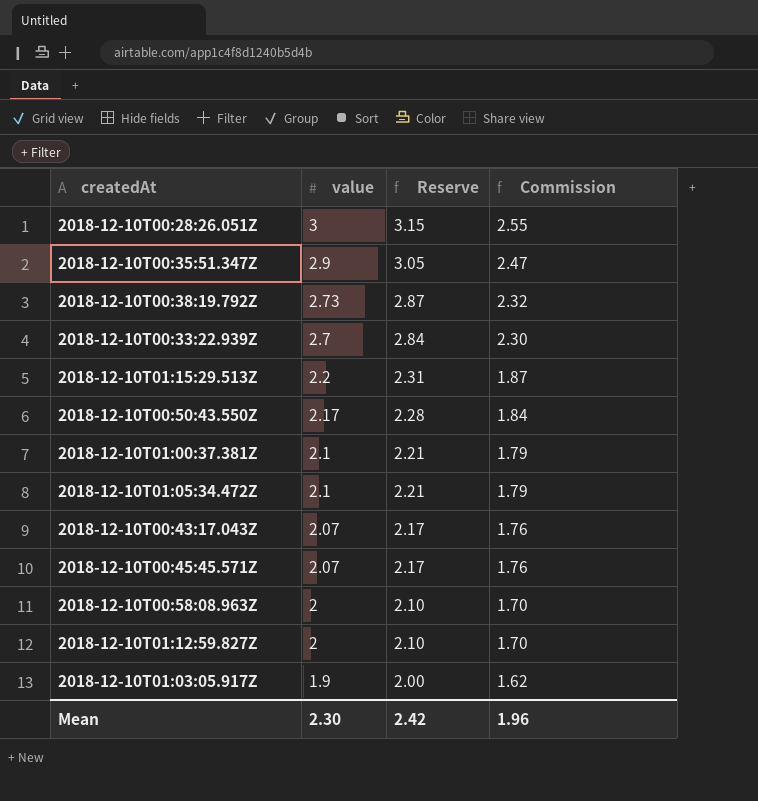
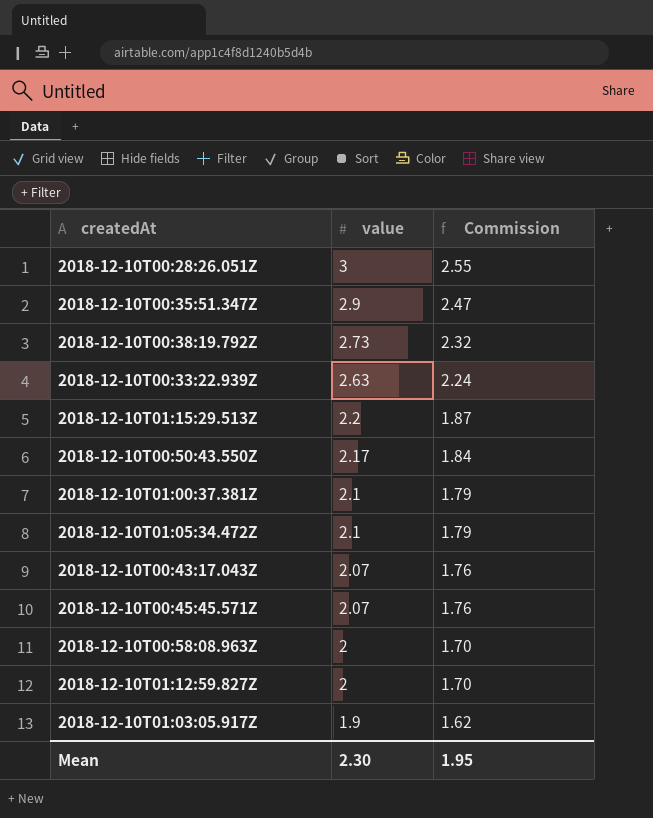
column Reserve | formula: [value] * 1.05 -> none
2018-12-10T00:33:22.939Z | value: 2.7 -> 2.63
2018-12-10T00:33:22.939Z | Commission: 2.30 -> 2.24
Mean | Commission: 1.96 -> 1.95

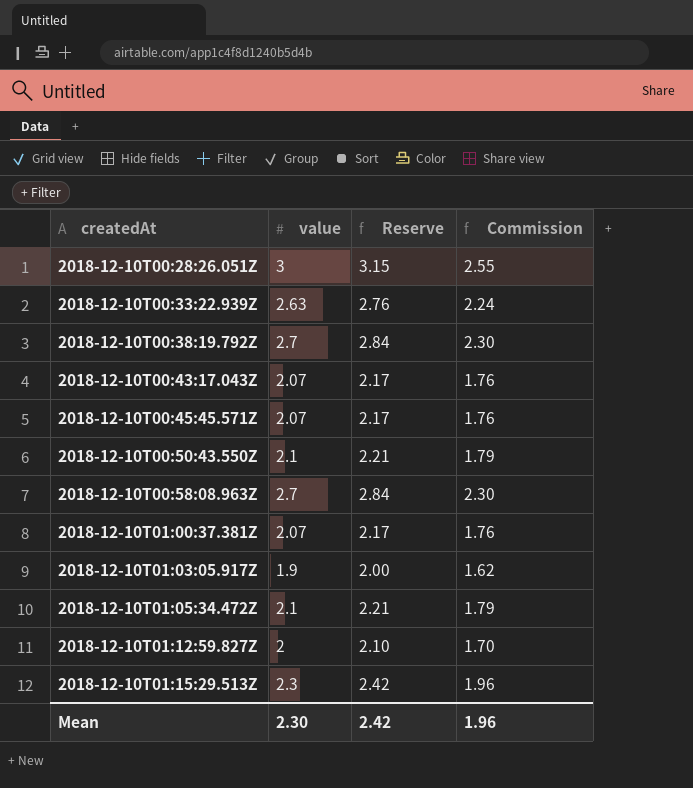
row order: value descending -> createdAt ascending
column Reserve | formula: none -> [value] * 1.05
row 2018-12-10T00:35:51.347Z: 2.9 | 2.47 -> none
2018-12-10T00:38:19.792Z | value: 2.73 -> 2.7
2018-12-10T00:38:19.792Z | Commission: 2.32 -> 2.30
2018-12-10T00:50:43.550Z | value: 2.17 -> 2.1
2018-12-10T00:50:43.550Z | Commission: 1.84 -> 1.79
2018-12-10T00:58:08.963Z | value: 2 -> 2.7
2018-12-10T00:58:08.963Z | Commission: 1.70 -> 2.30
2018-12-10T01:00:37.381Z | value: 2.1 -> 2.07
2018-12-10T01:00:37.381Z | Commission: 1.79 -> 1.76
2018-12-10T01:15:29.513Z | value: 2.2 -> 2.3
2018-12-10T01:15:29.513Z | Commission: 1.87 -> 1.96
Mean | Commission: 1.95 -> 1.96

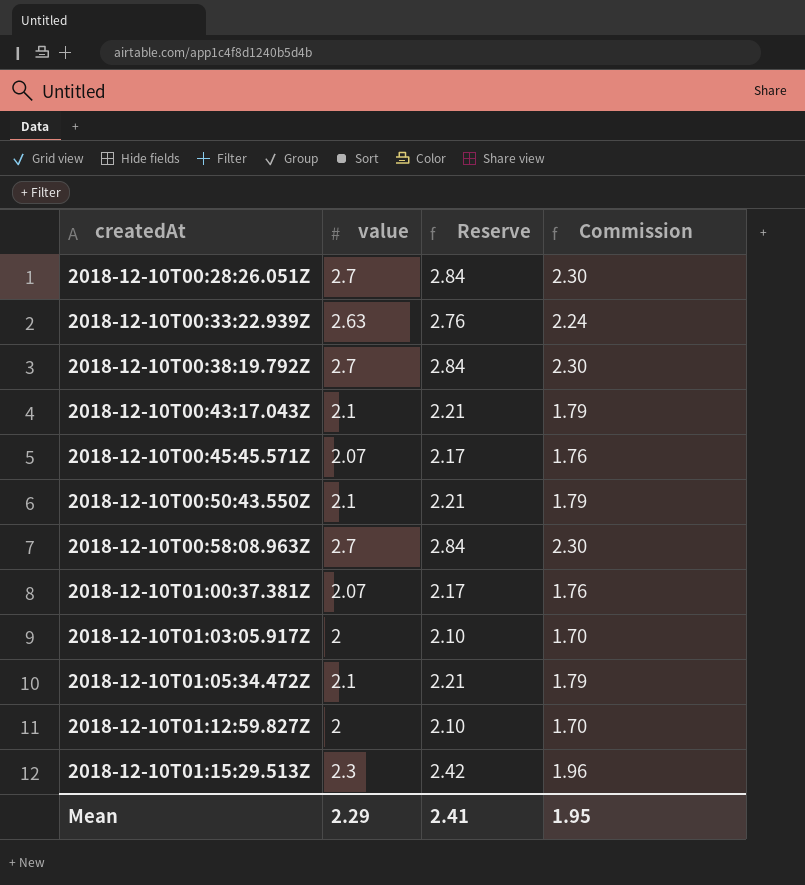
2018-12-10T00:28:26.051Z | value: 3 -> 2.7
2018-12-10T00:28:26.051Z | Reserve: 3.15 -> 2.84
2018-12-10T00:28:26.051Z | Commission: 2.55 -> 2.30
2018-12-10T00:43:17.043Z | value: 2.07 -> 2.1
2018-12-10T00:43:17.043Z | Reserve: 2.17 -> 2.21
2018-12-10T00:43:17.043Z | Commission: 1.76 -> 1.79
2018-12-10T01:03:05.917Z | value: 1.9 -> 2
2018-12-10T01:03:05.917Z | Reserve: 2.00 -> 2.10
2018-12-10T01:03:05.917Z | Commission: 1.62 -> 1.70
Mean | value: 2.30 -> 2.29
Mean | Reserve: 2.42 -> 2.41
Mean | Commission: 1.96 -> 1.95

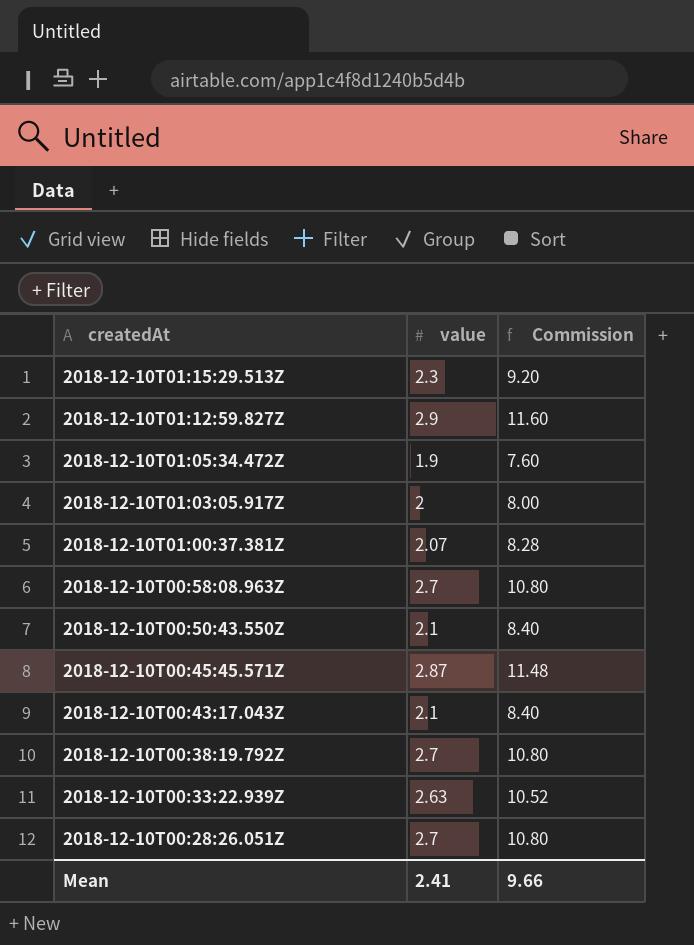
row order: createdAt ascending -> createdAt descending
column Reserve | formula: [value] * 1.05 -> none
column Commission | formula: [value] * 0.85 -> [value] * 4
2018-12-10T01:12:59.827Z | value: 2 -> 2.9
2018-12-10T01:05:34.472Z | value: 2.1 -> 1.9
2018-12-10T00:45:45.571Z | value: 2.07 -> 2.87
Mean | value: 2.29 -> 2.41
Mean | Commission: 1.95 -> 9.66

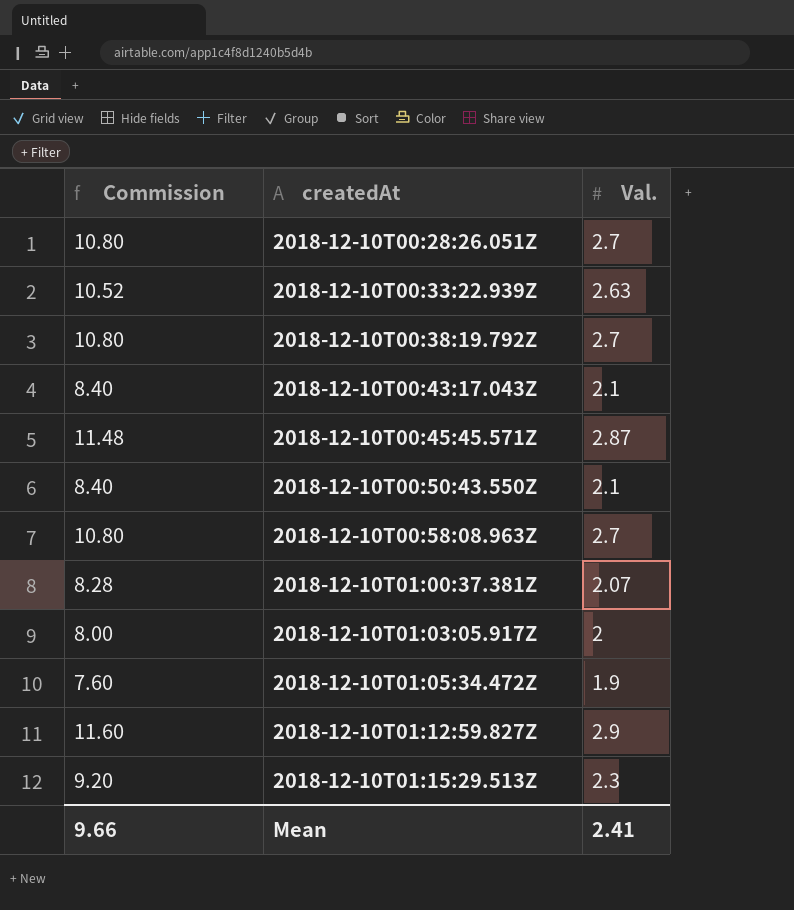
row order: createdAt descending -> createdAt ascending
column Commission | position: 3 -> 1
column name: value -> Val.

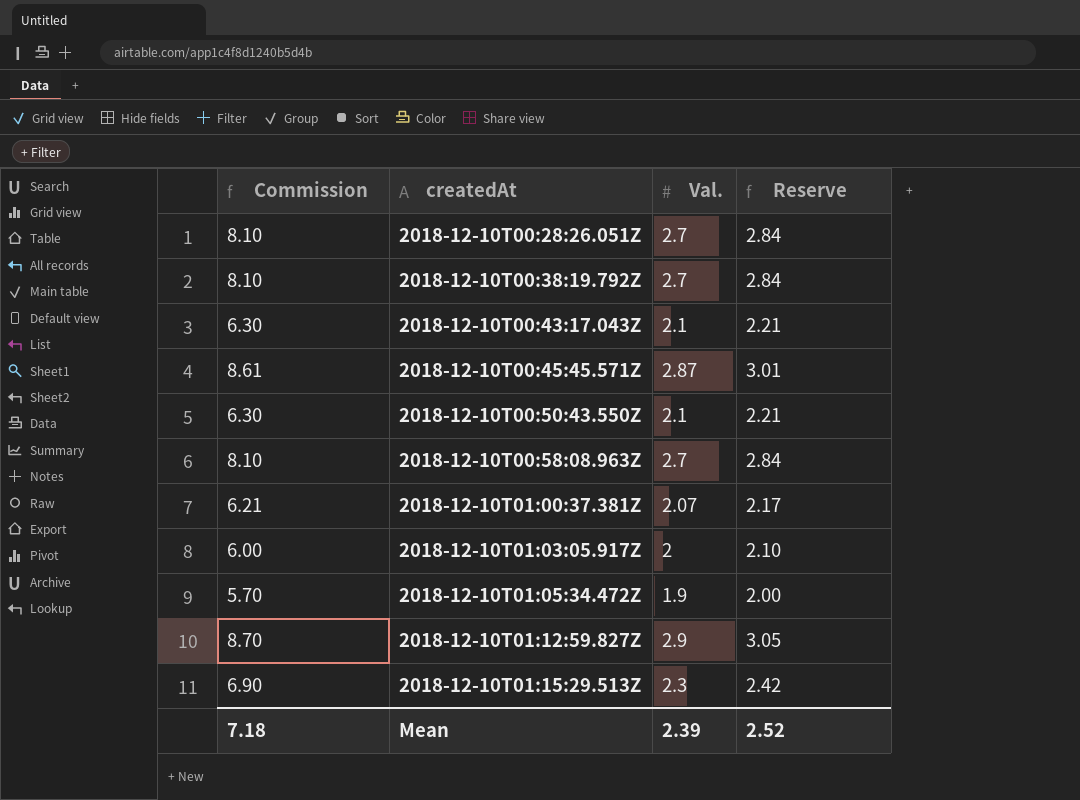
column Commission | formula: [Val.] * 4 -> [Val.] * 3
column Reserve | formula: none -> [Val.] * 1.05
row 2018-12-10T00:33:22.939Z: 10.52 | 2.63 -> none
Mean | Commission: 9.66 -> 7.18
Mean | Val.: 2.41 -> 2.39

